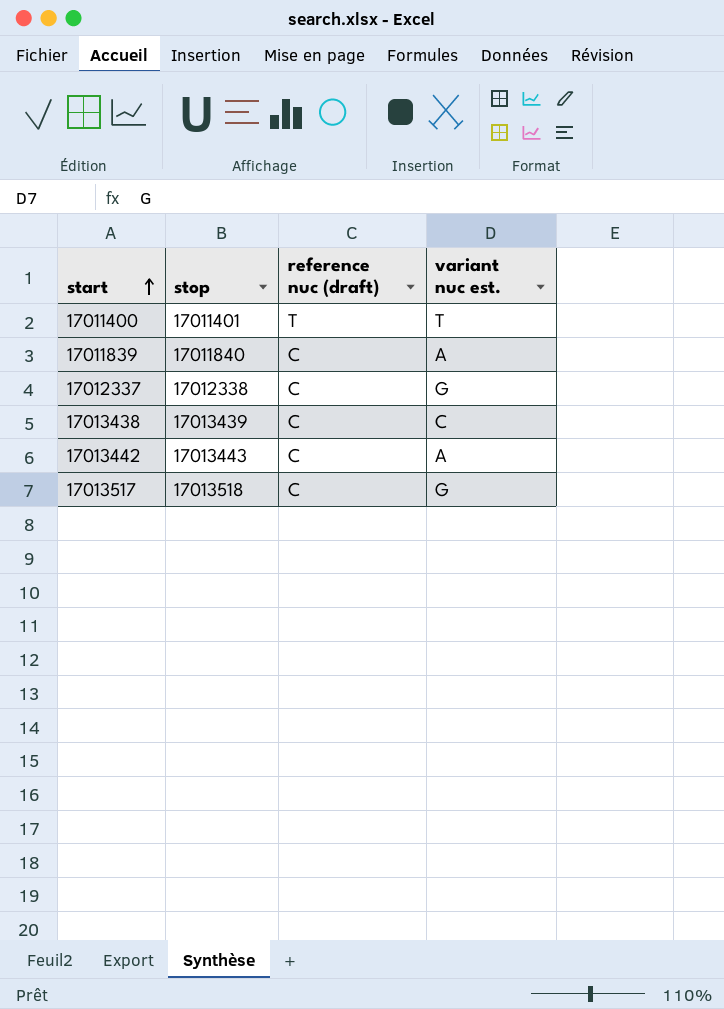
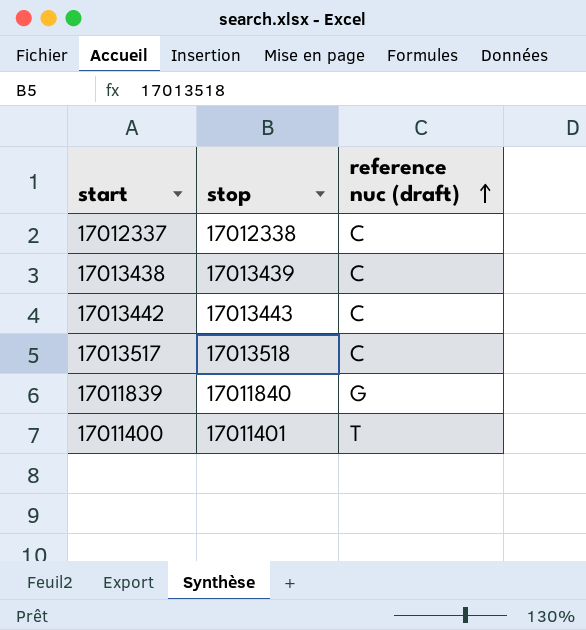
row order: start ascending -> reference nuc (draft) ascending
column variant nuc est. | position: 4 -> none
17011839 | reference nuc (draft): C -> G

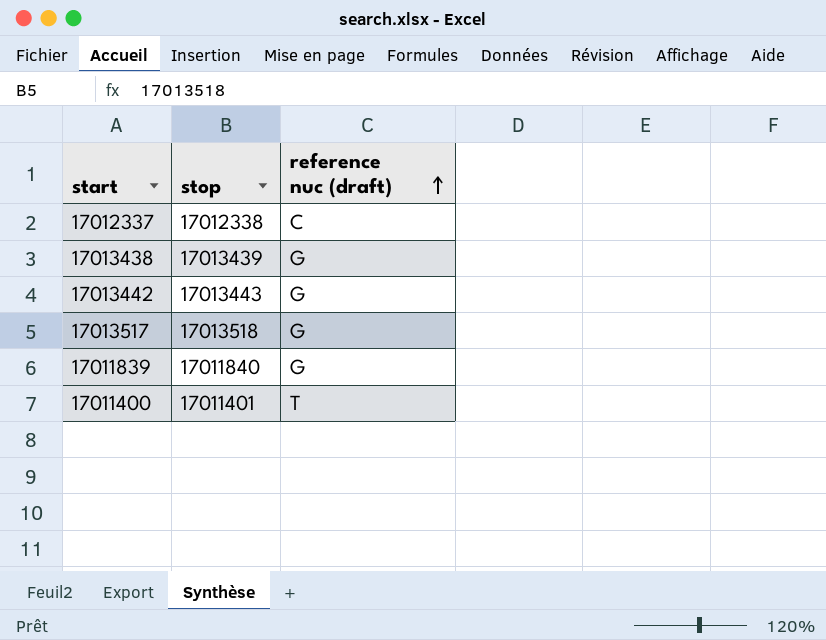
17013438 | reference nuc (draft): C -> G
17013442 | reference nuc (draft): C -> G
17013517 | reference nuc (draft): C -> G

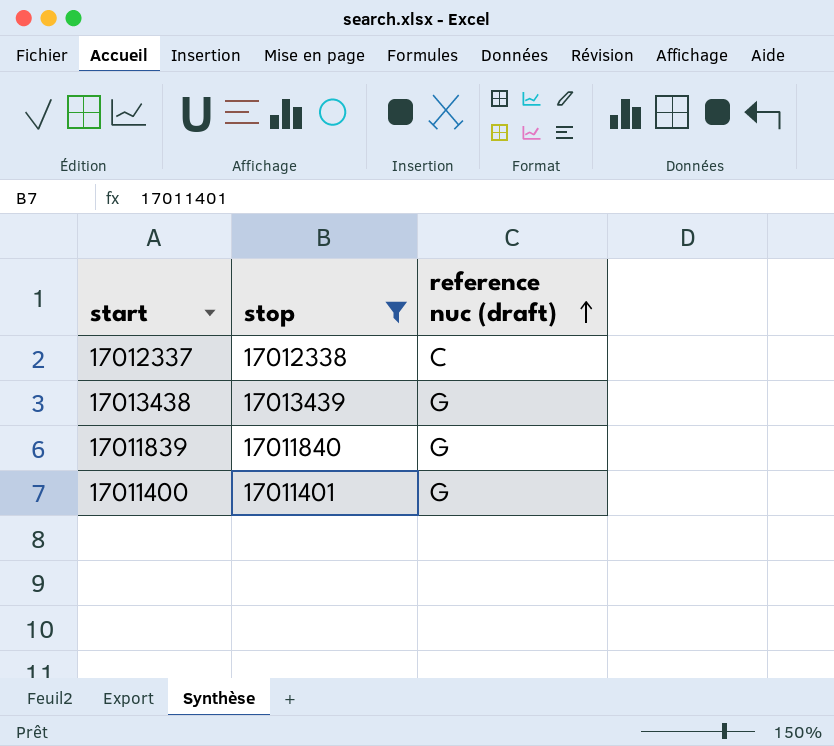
filter: none -> stop <= 17013439
17011400 | reference nuc (draft): T -> G

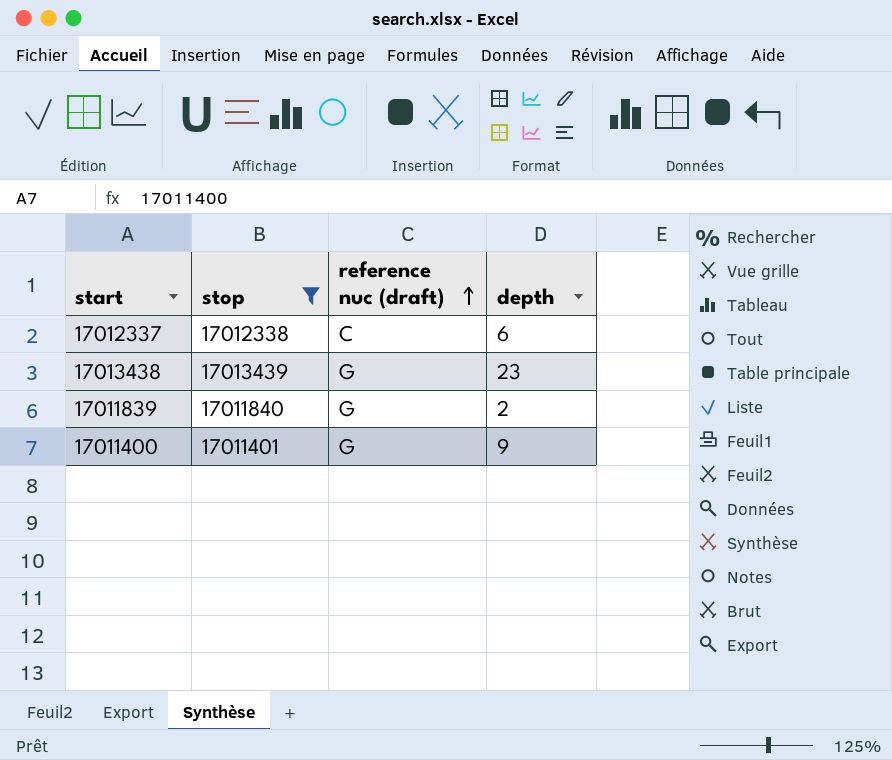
column depth | position: none -> 4

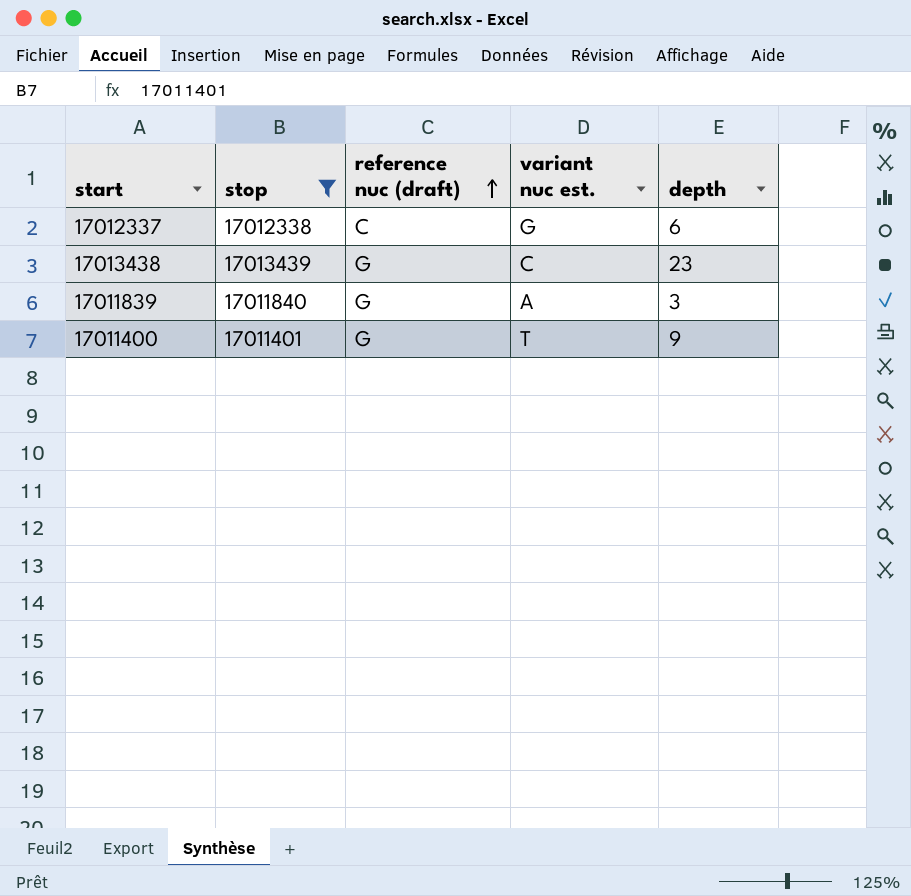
column variant nuc est. | position: none -> 4
17011839 | depth: 2 -> 3

